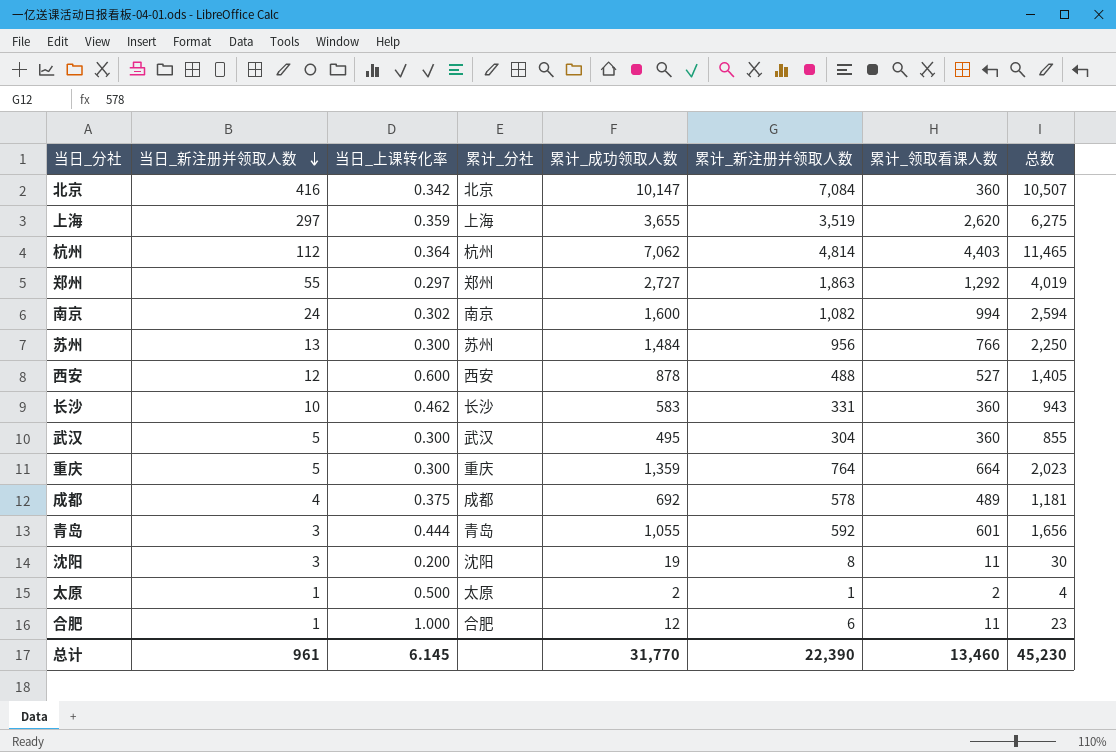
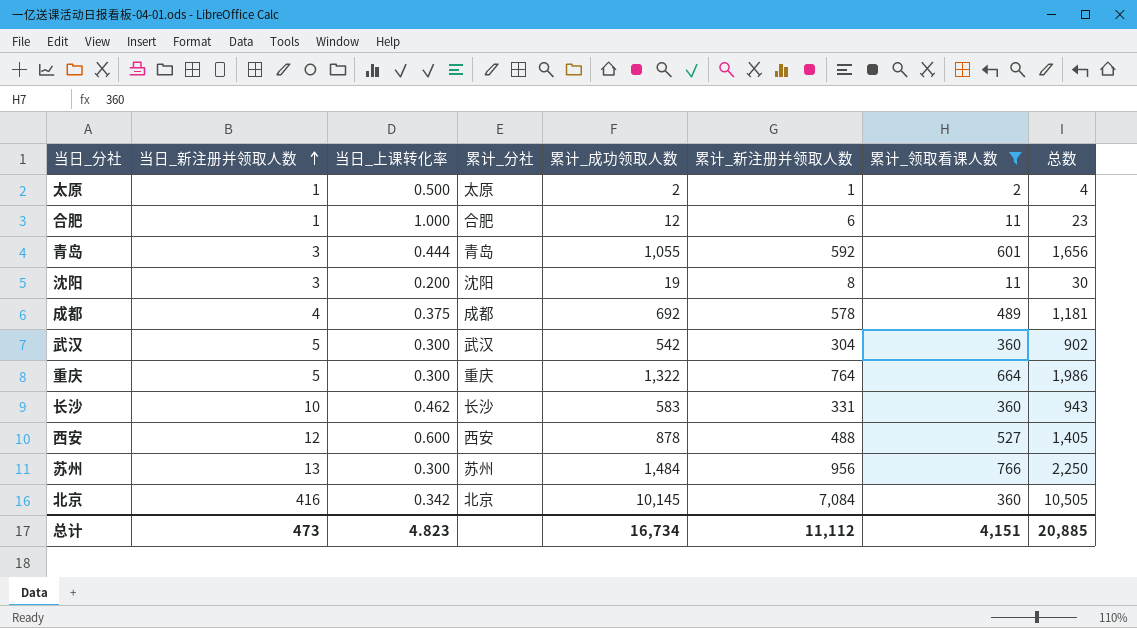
filter: none -> 累计_领取看课人数 <= 766
row order: 当日_新注册并领取人数 descending -> 当日_新注册并领取人数 ascending
武汉 | 累计_成功领取人数: 495 -> 542
武汉 | 总数: 855 -> 902
重庆 | 累计_成功领取人数: 1,359 -> 1,322
重庆 | 总数: 2,023 -> 1,986
北京 | 累计_成功领取人数: 10,147 -> 10,145
北京 | 总数: 10,507 -> 10,505
总计 | 当日_新注册并领取人数: 961 -> 473
总计 | 当日_上课转化率: 6.145 -> 4.823
总计 | 累计_成功领取人数: 31,770 -> 16,734
总计 | 累计_新注册并领取人数: 22,390 -> 11,112
总计 | 累计_领取看课人数: 13,460 -> 4,151
总计 | 总数: 45,230 -> 20,885

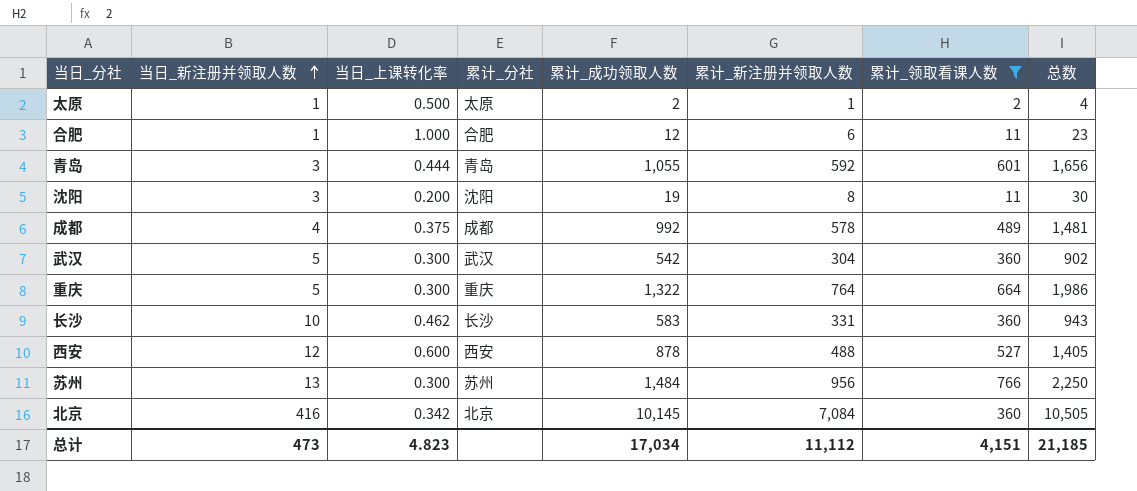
成都 | 累计_成功领取人数: 692 -> 992
成都 | 总数: 1,181 -> 1,481
总计 | 累计_成功领取人数: 16,734 -> 17,034
总计 | 总数: 20,885 -> 21,185

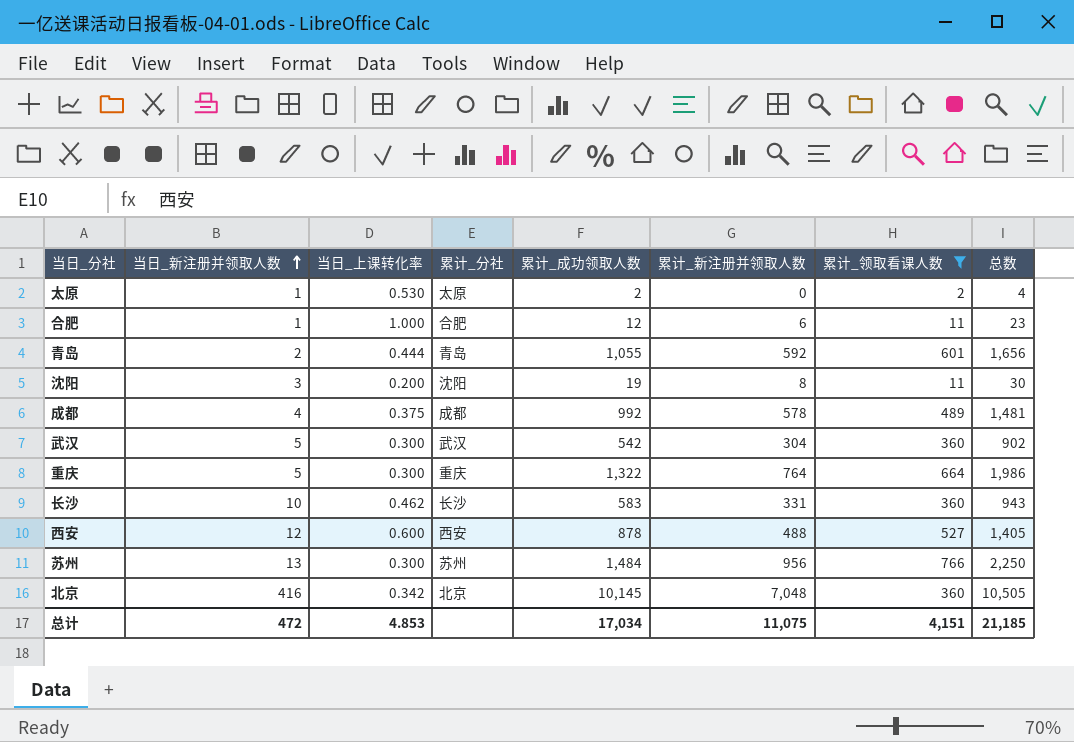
太原 | 当日_上课转化率: 0.500 -> 0.530
太原 | 累计_新注册并领取人数: 1 -> 0
青岛 | 当日_新注册并领取人数: 3 -> 2
北京 | 累计_新注册并领取人数: 7,084 -> 7,048
总计 | 当日_新注册并领取人数: 473 -> 472
总计 | 当日_上课转化率: 4.823 -> 4.853
总计 | 累计_新注册并领取人数: 11,112 -> 11,075

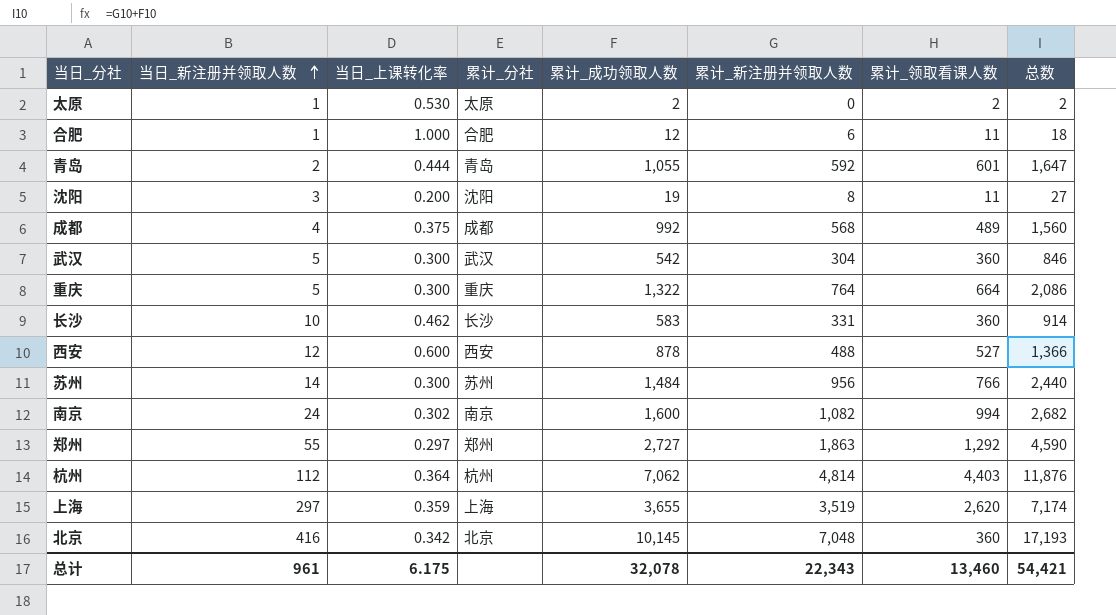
filter: 累计_领取看课人数 <= 766 -> none
column 总数 | formula: [累计_成功领取人数] + [累计_领取看课人数] -> [累计_成功领取人数] + [累计_新注册并领取人数]
成都 | 累计_新注册并领取人数: 578 -> 568
苏州 | 当日_新注册并领取人数: 13 -> 14
总计 | 当日_新注册并领取人数: 472 -> 961
总计 | 当日_上课转化率: 4.853 -> 6.175
总计 | 累计_成功领取人数: 17,034 -> 32,078
总计 | 累计_新注册并领取人数: 11,075 -> 22,343
总计 | 累计_领取看课人数: 4,151 -> 13,460
总计 | 总数: 21,185 -> 54,421

